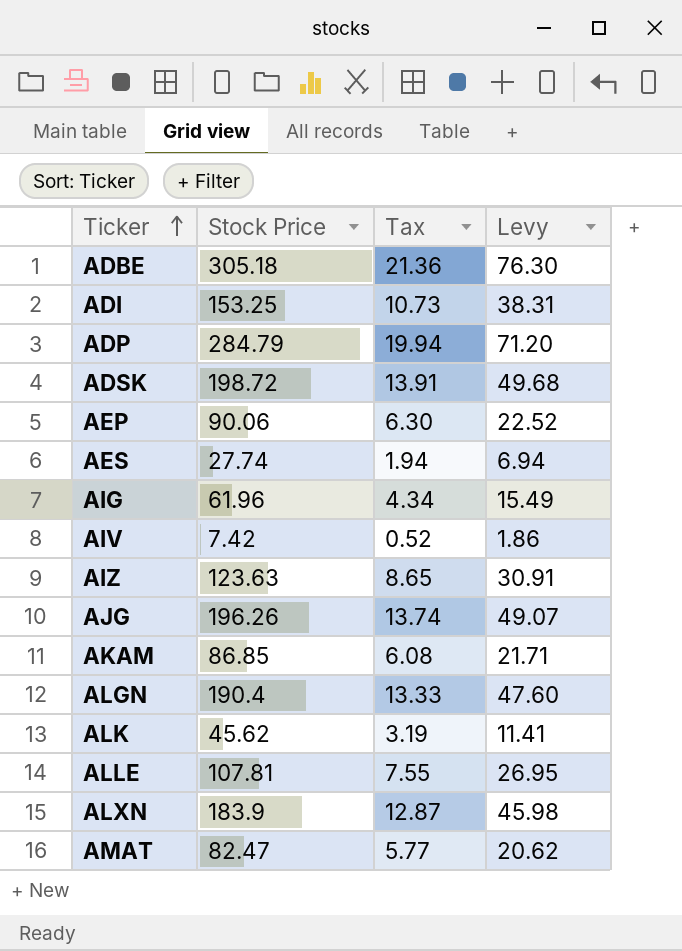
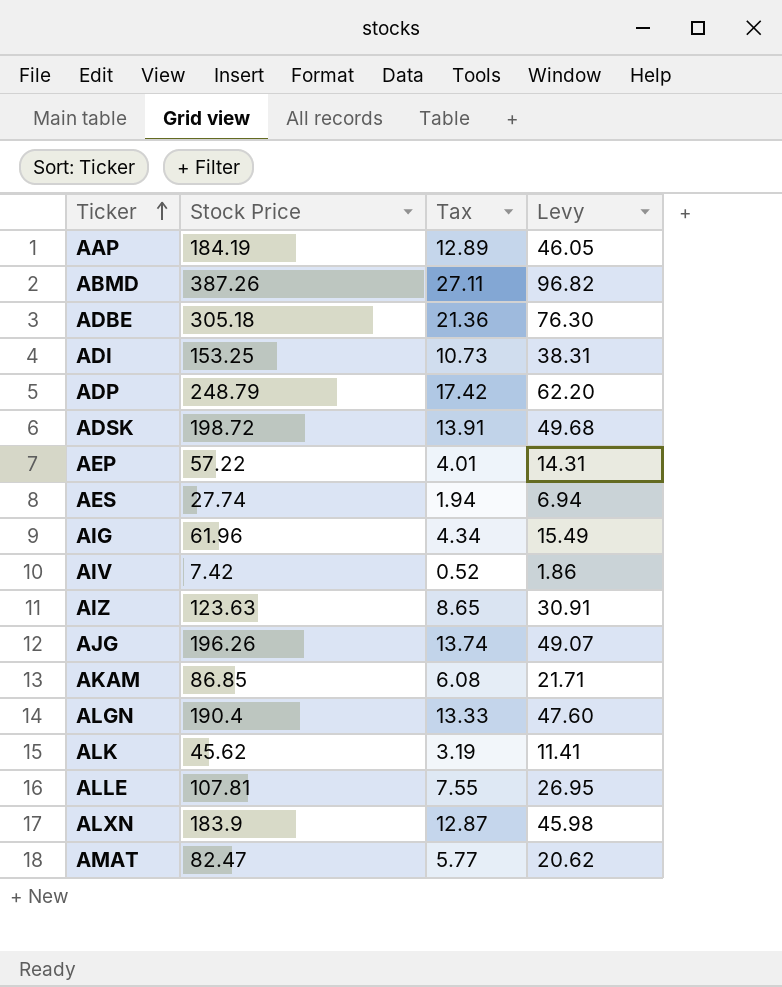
row AAP: none -> 184.19 | 12.89 | 46.05
row ABMD: none -> 387.26 | 27.11 | 96.82
ADP | Stock Price: 284.79 -> 248.79
ADP | Tax: 19.94 -> 17.42
ADP | Levy: 71.20 -> 62.20
AEP | Stock Price: 90.06 -> 57.22
AEP | Tax: 6.30 -> 4.01
AEP | Levy: 22.52 -> 14.31

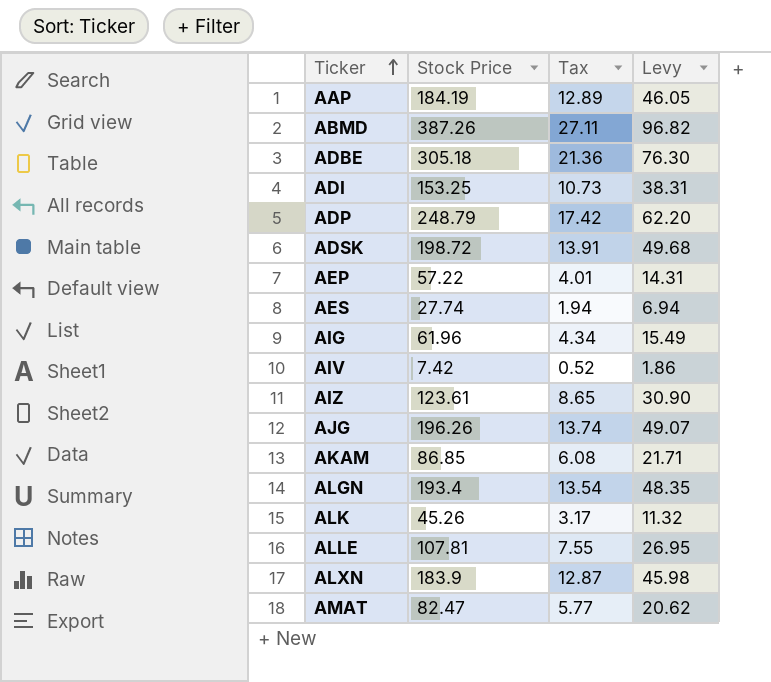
AIZ | Stock Price: 123.63 -> 123.61
AIZ | Levy: 30.91 -> 30.90
ALGN | Stock Price: 190.4 -> 193.4
ALGN | Tax: 13.33 -> 13.54
ALGN | Levy: 47.60 -> 48.35
ALK | Stock Price: 45.62 -> 45.26
ALK | Tax: 3.19 -> 3.17
ALK | Levy: 11.41 -> 11.32

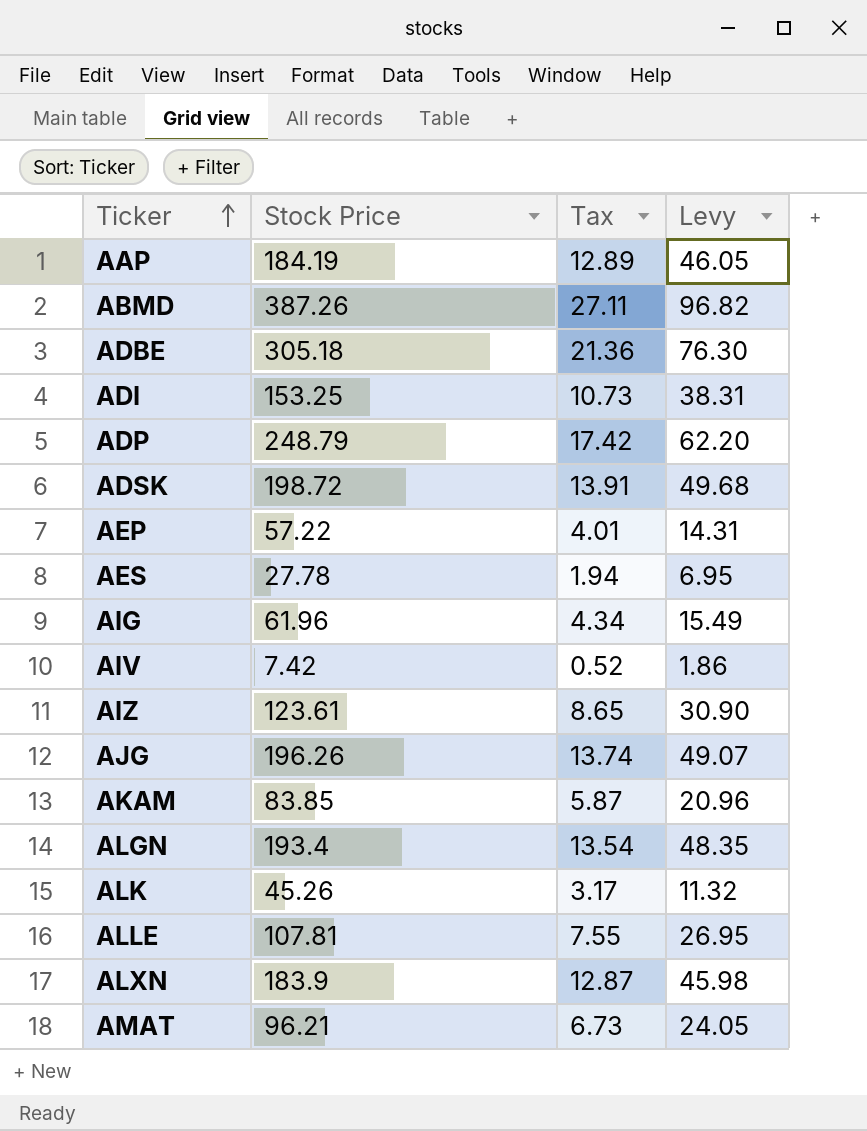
AES | Stock Price: 27.74 -> 27.78
AES | Levy: 6.94 -> 6.95
AKAM | Stock Price: 86.85 -> 83.85
AKAM | Tax: 6.08 -> 5.87
AKAM | Levy: 21.71 -> 20.96
AMAT | Stock Price: 82.47 -> 96.21
AMAT | Tax: 5.77 -> 6.73
AMAT | Levy: 20.62 -> 24.05

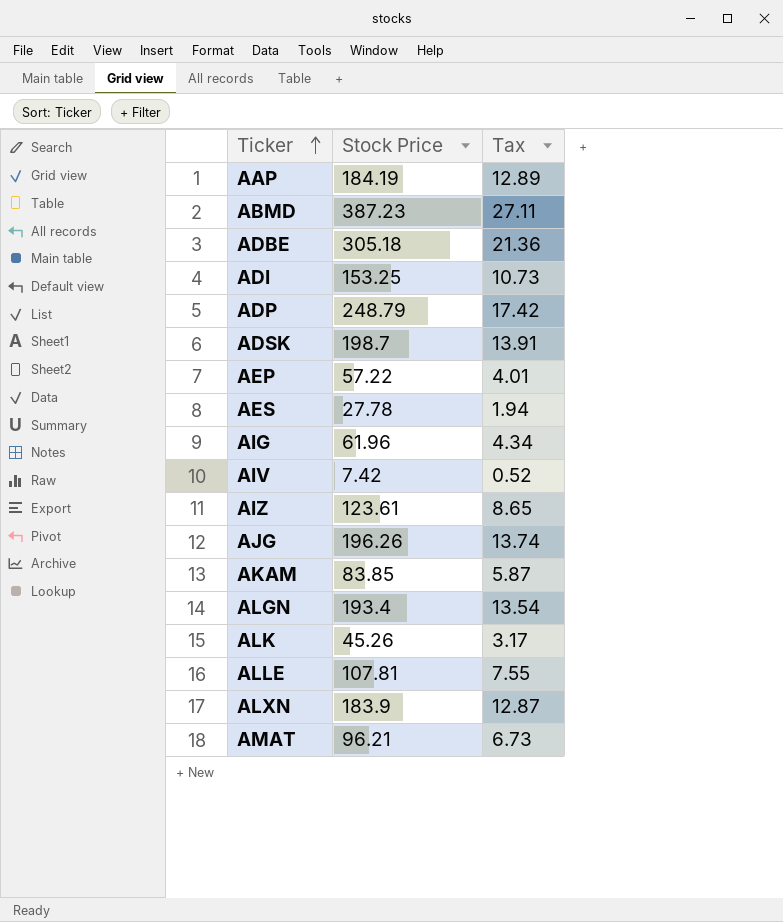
column Levy | formula: [Stock Price] * 0.25 -> none
ABMD | Stock Price: 387.26 -> 387.23
ADSK | Stock Price: 198.72 -> 198.7

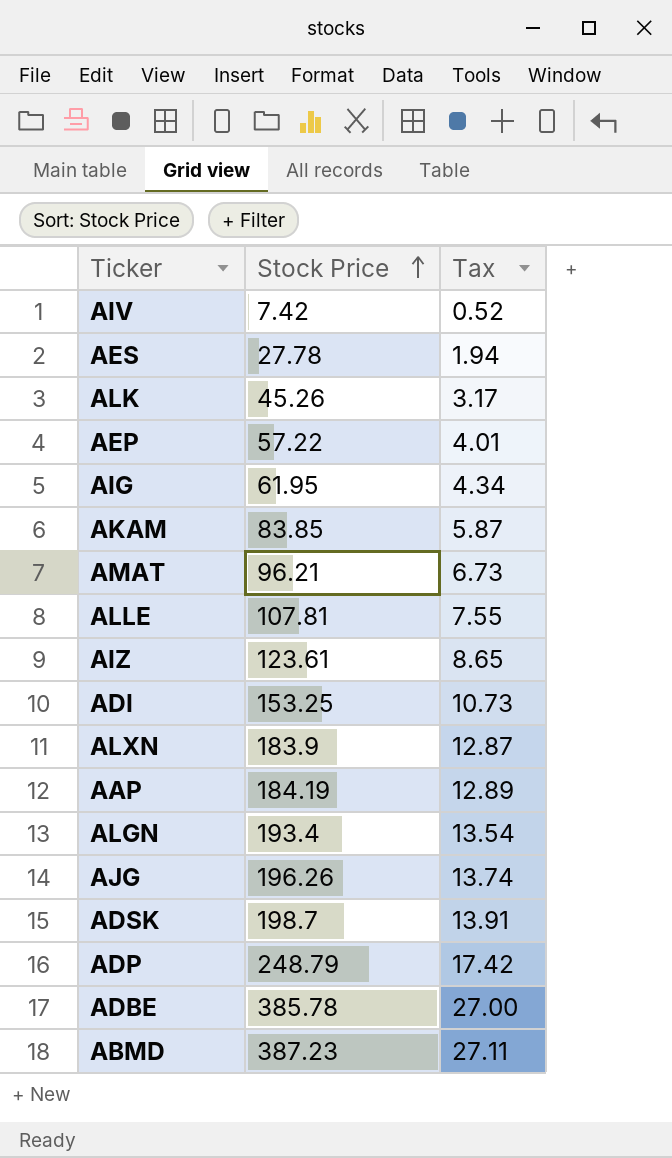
row order: Ticker ascending -> Stock Price ascending
AIG | Stock Price: 61.96 -> 61.95
ADBE | Stock Price: 305.18 -> 385.78
ADBE | Tax: 21.36 -> 27.00

